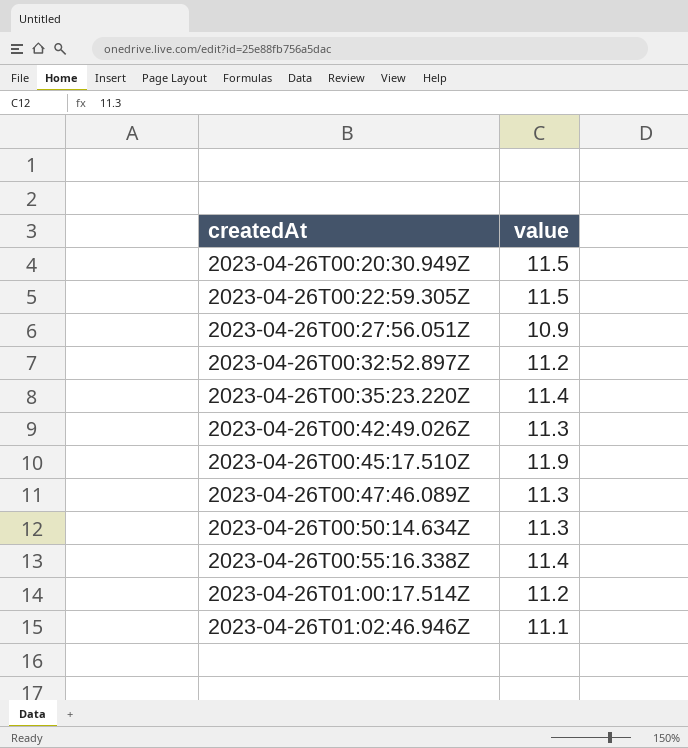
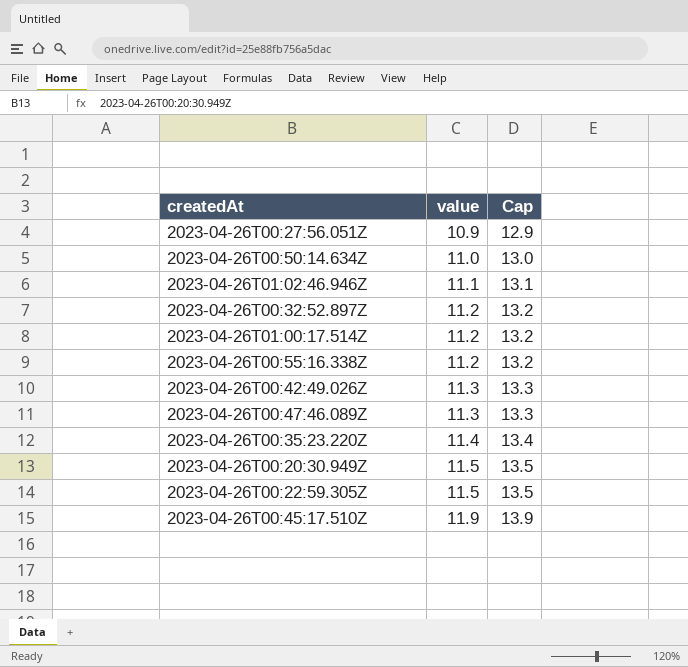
row order: createdAt ascending -> value ascending
column Cap | formula: none -> [value] + 2
2023-04-26T00:50:14.634Z | value: 11.3 -> 11.0
2023-04-26T00:55:16.338Z | value: 11.4 -> 11.2

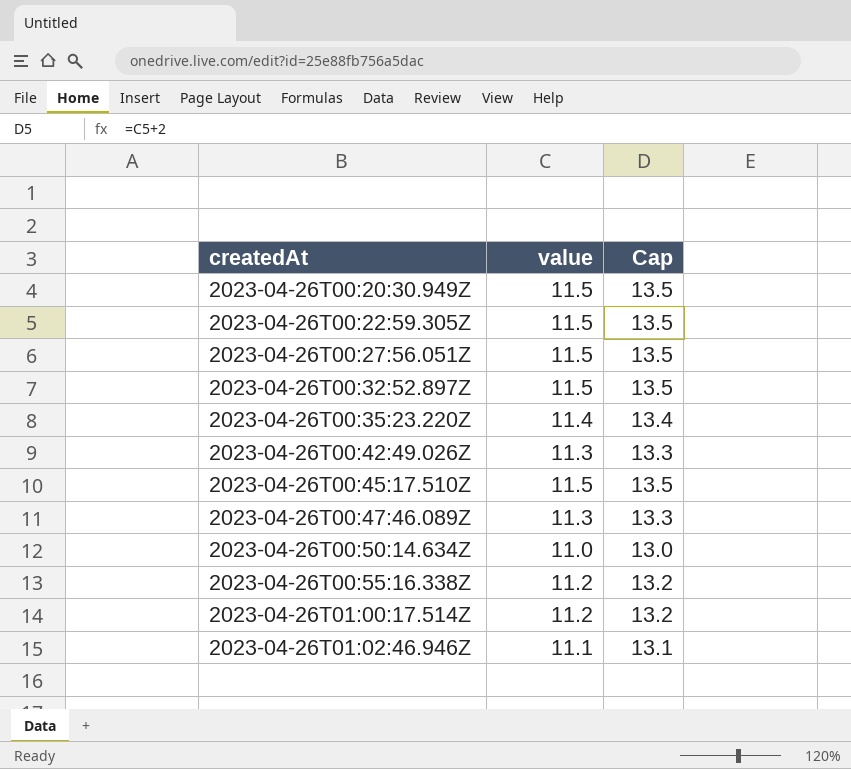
row order: value ascending -> createdAt ascending
2023-04-26T00:27:56.051Z | value: 10.9 -> 11.5
2023-04-26T00:27:56.051Z | Cap: 12.9 -> 13.5
2023-04-26T00:32:52.897Z | value: 11.2 -> 11.5
2023-04-26T00:32:52.897Z | Cap: 13.2 -> 13.5
2023-04-26T00:45:17.510Z | value: 11.9 -> 11.5
2023-04-26T00:45:17.510Z | Cap: 13.9 -> 13.5

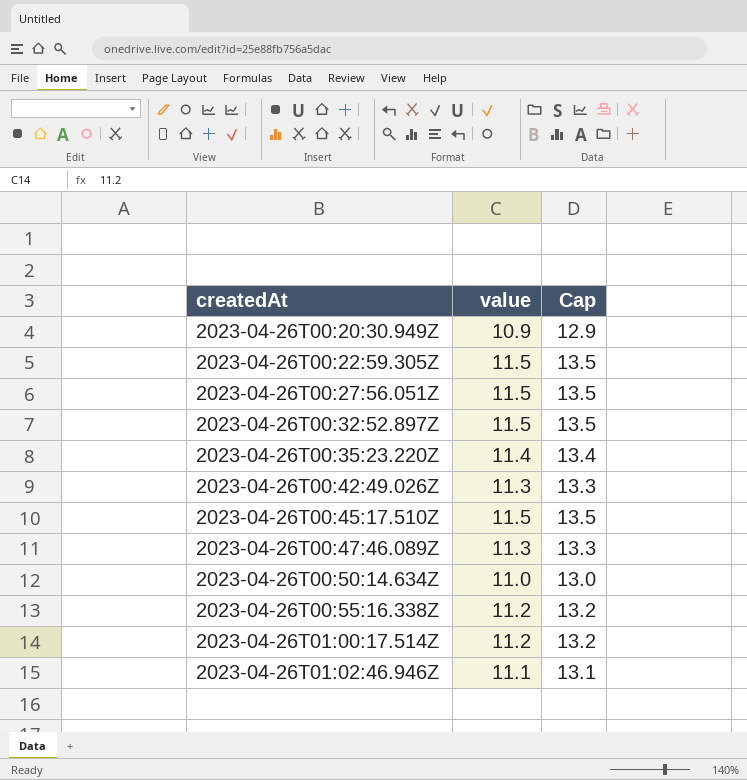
2023-04-26T00:20:30.949Z | value: 11.5 -> 10.9
2023-04-26T00:20:30.949Z | Cap: 13.5 -> 12.9

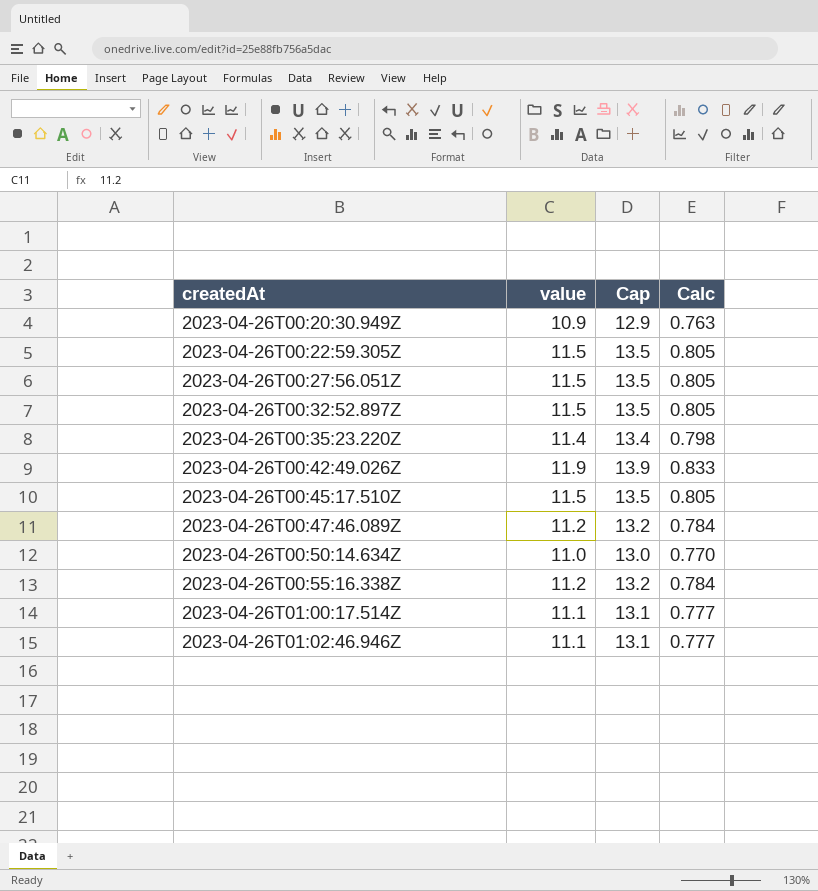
column Calc | formula: none -> [value] * 0.07
2023-04-26T00:42:49.026Z | value: 11.3 -> 11.9
2023-04-26T00:42:49.026Z | Cap: 13.3 -> 13.9
2023-04-26T00:47:46.089Z | value: 11.3 -> 11.2
2023-04-26T00:47:46.089Z | Cap: 13.3 -> 13.2
2023-04-26T01:00:17.514Z | value: 11.2 -> 11.1
2023-04-26T01:00:17.514Z | Cap: 13.2 -> 13.1

